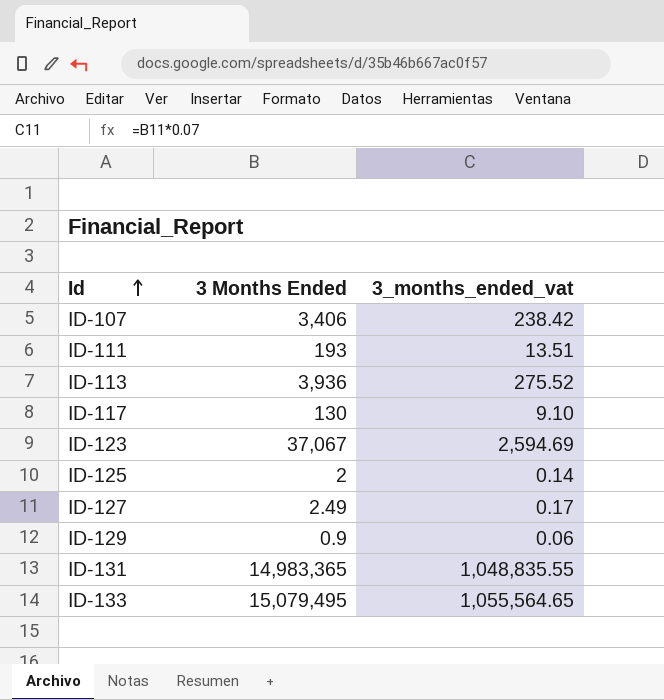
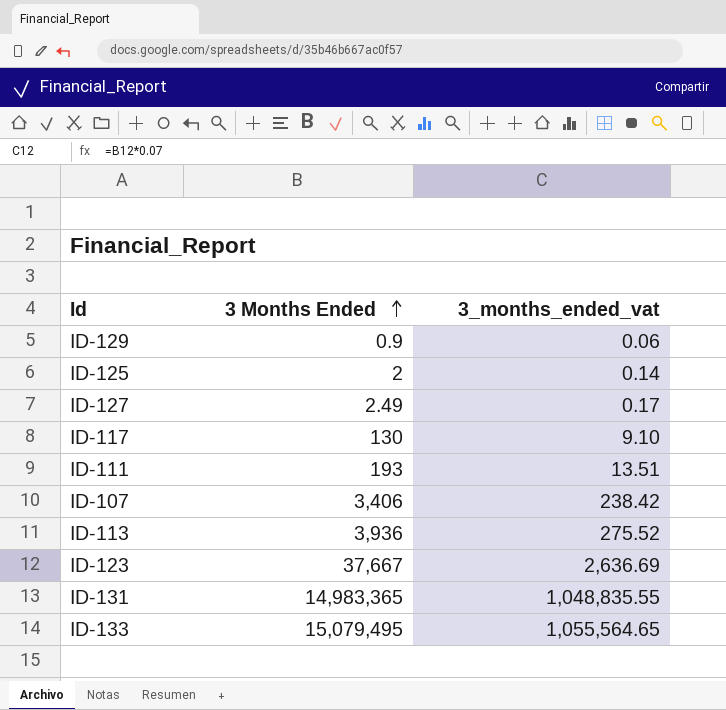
row order: Id ascending -> 3 Months Ended ascending
ID-123 | 3 Months Ended: 37,067 -> 37,667
ID-123 | 3_months_ended_vat: 2,594.69 -> 2,636.69

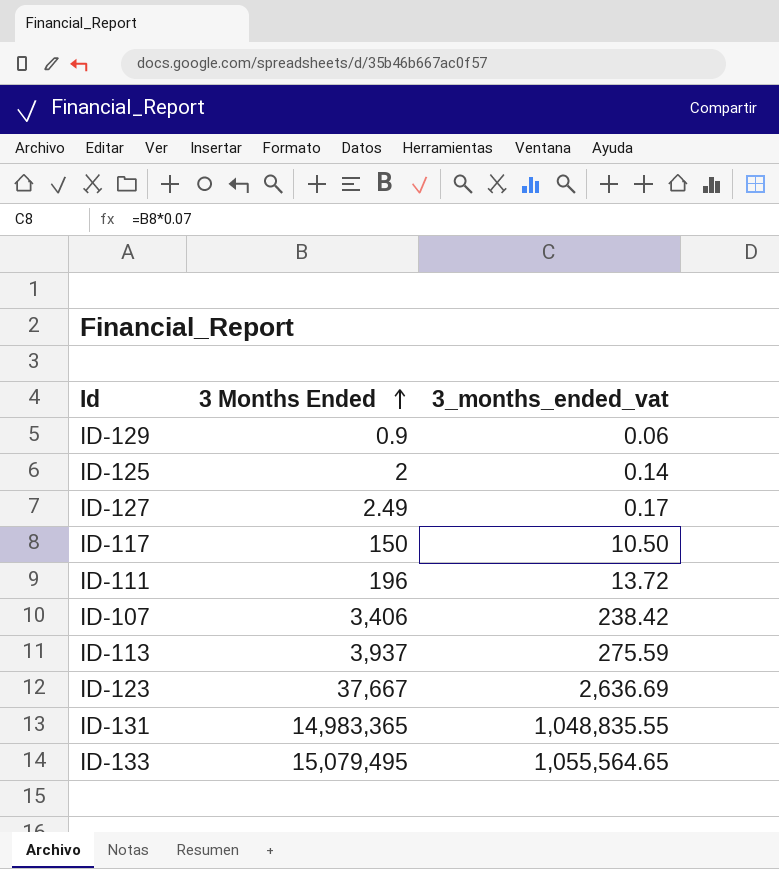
ID-117 | 3 Months Ended: 130 -> 150
ID-117 | 3_months_ended_vat: 9.10 -> 10.50
ID-111 | 3 Months Ended: 193 -> 196
ID-111 | 3_months_ended_vat: 13.51 -> 13.72
ID-113 | 3 Months Ended: 3,936 -> 3,937
ID-113 | 3_months_ended_vat: 275.52 -> 275.59

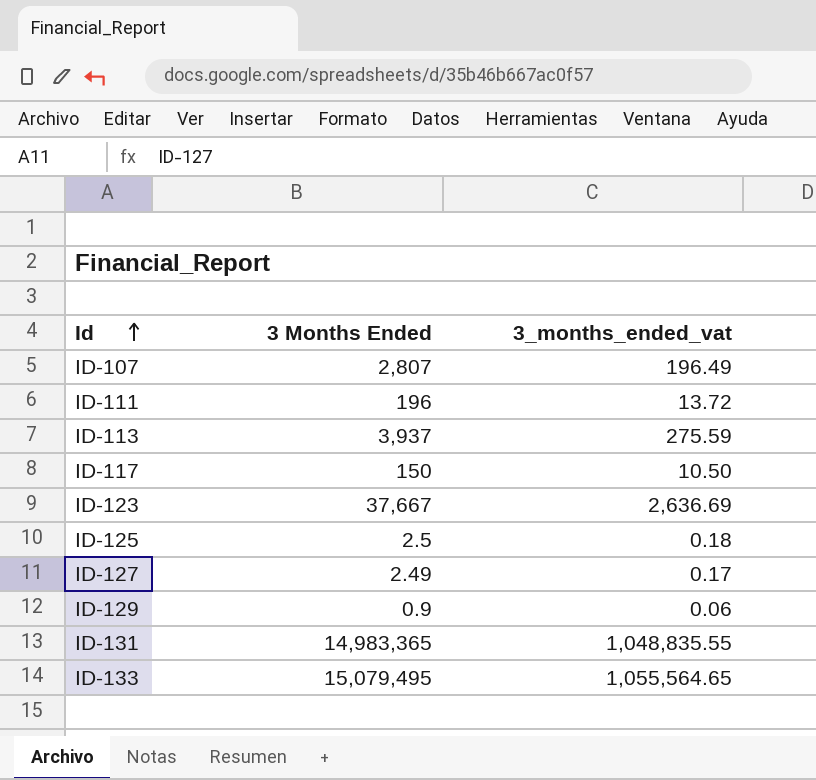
row order: 3 Months Ended ascending -> Id ascending
ID-107 | 3 Months Ended: 3,406 -> 2,807
ID-107 | 3_months_ended_vat: 238.42 -> 196.49
ID-125 | 3 Months Ended: 2 -> 2.5
ID-125 | 3_months_ended_vat: 0.14 -> 0.18

